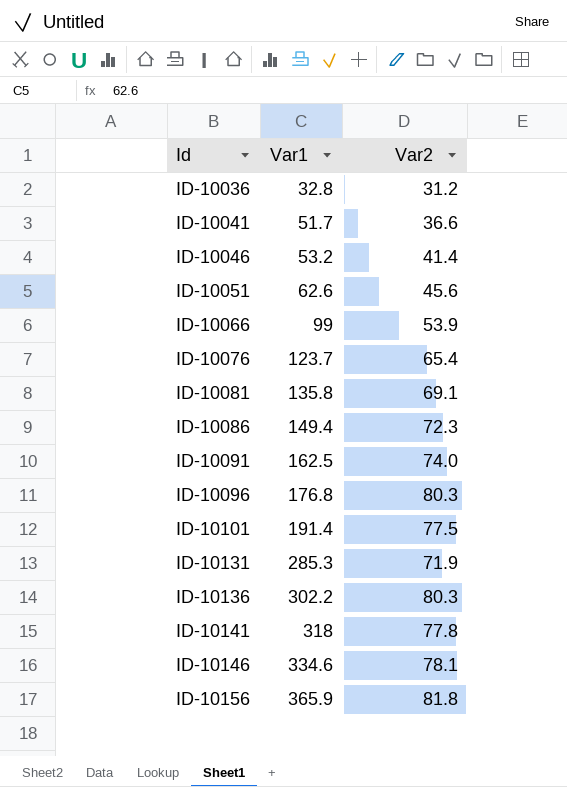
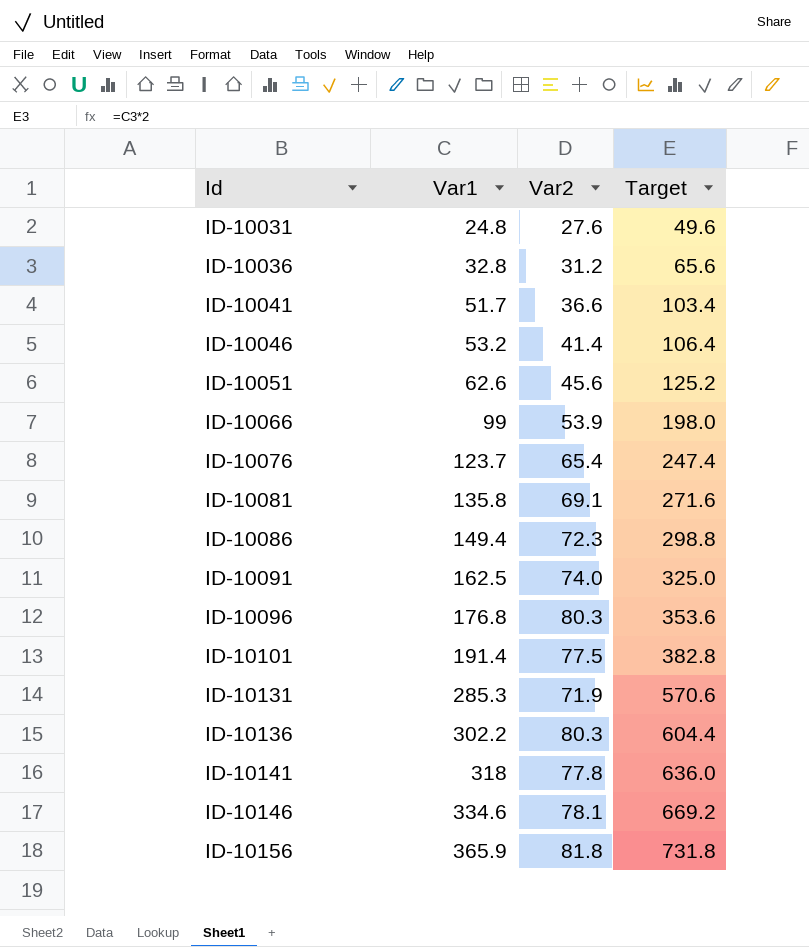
column Target | formula: none -> [Var1] * 2
row ID-10031: none -> 24.8 | 27.6 | 49.6

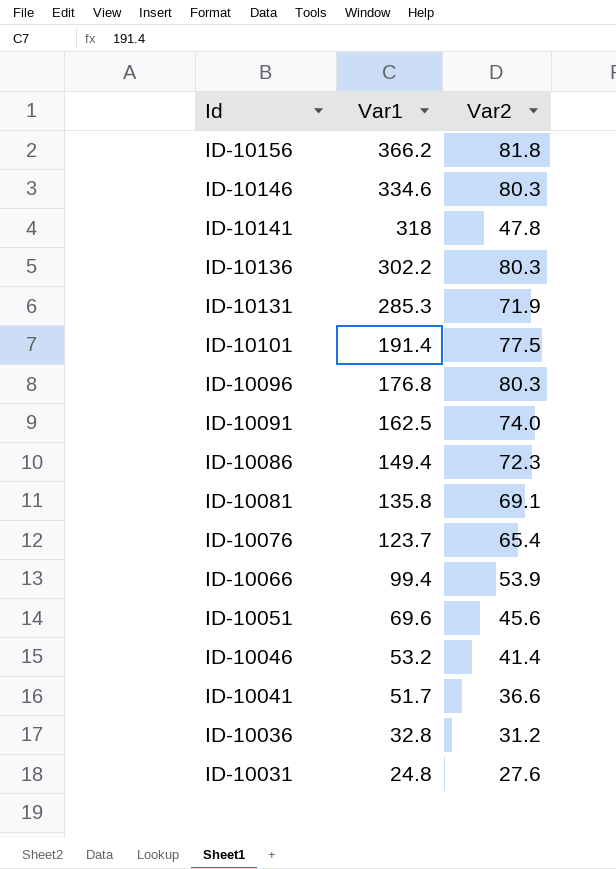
row order: Id ascending -> Id descending
column Target | formula: [Var1] * 2 -> none
ID-10156 | Var1: 365.9 -> 366.2
ID-10146 | Var2: 78.1 -> 80.3
ID-10141 | Var2: 77.8 -> 47.8
ID-10066 | Var1: 99 -> 99.4
ID-10051 | Var1: 62.6 -> 69.6

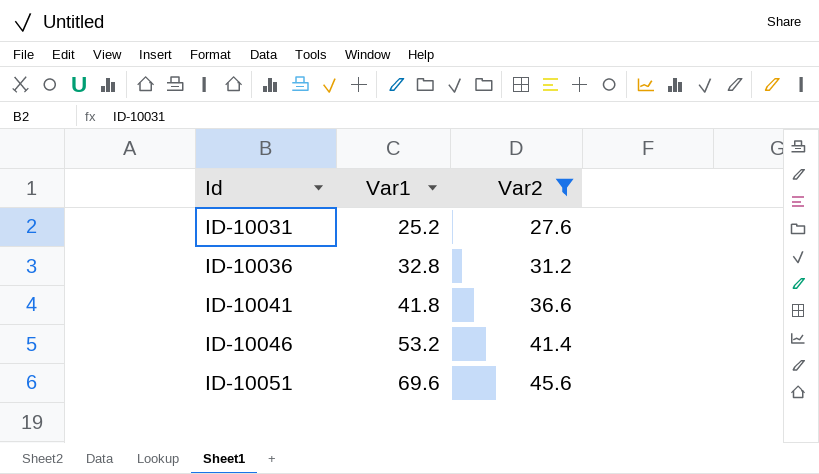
filter: none -> Var2 <= 45.6
row order: Id descending -> Id ascending
ID-10031 | Var1: 24.8 -> 25.2
ID-10041 | Var1: 51.7 -> 41.8

